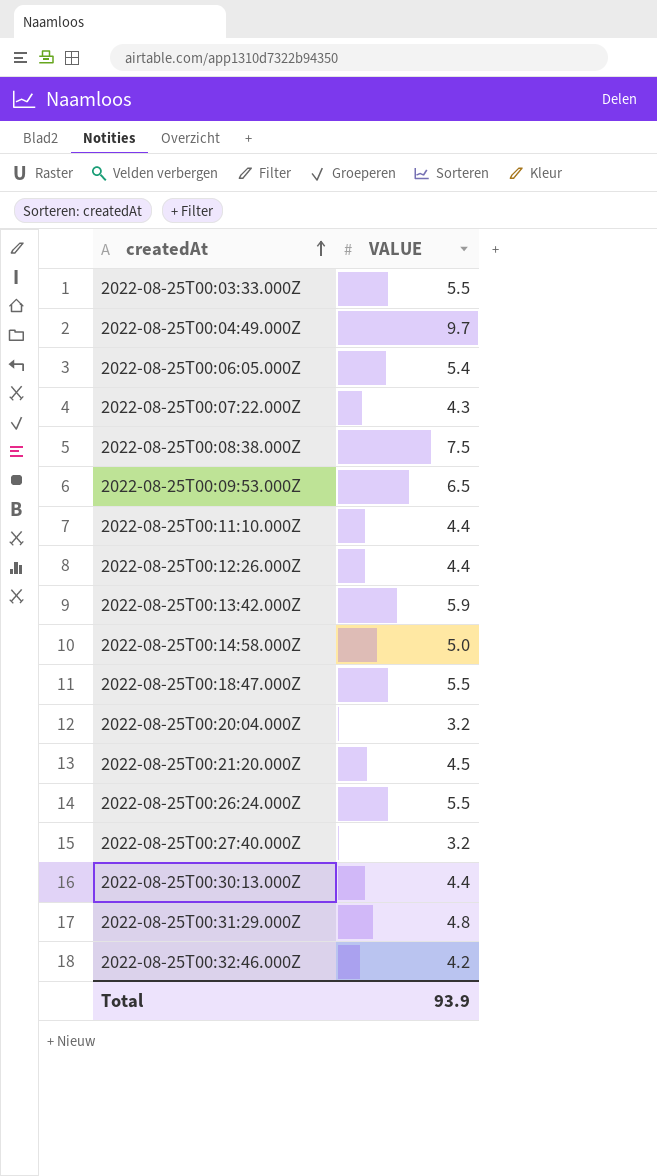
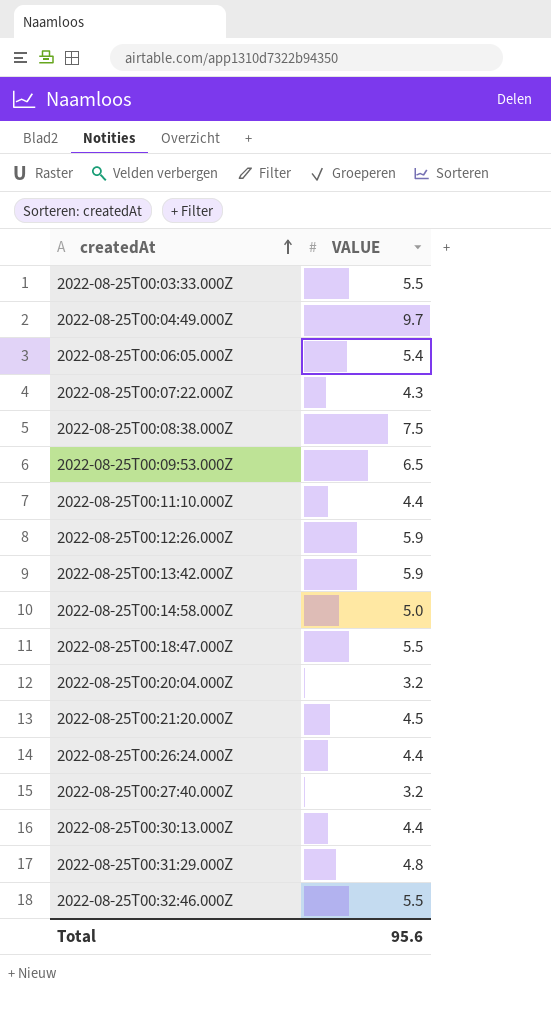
2022-08-25T00:12:26.000Z | VALUE: 4.4 -> 5.9
2022-08-25T00:26:24.000Z | VALUE: 5.5 -> 4.4
2022-08-25T00:32:46.000Z | VALUE: 4.2 -> 5.5
Total | VALUE: 93.9 -> 95.6

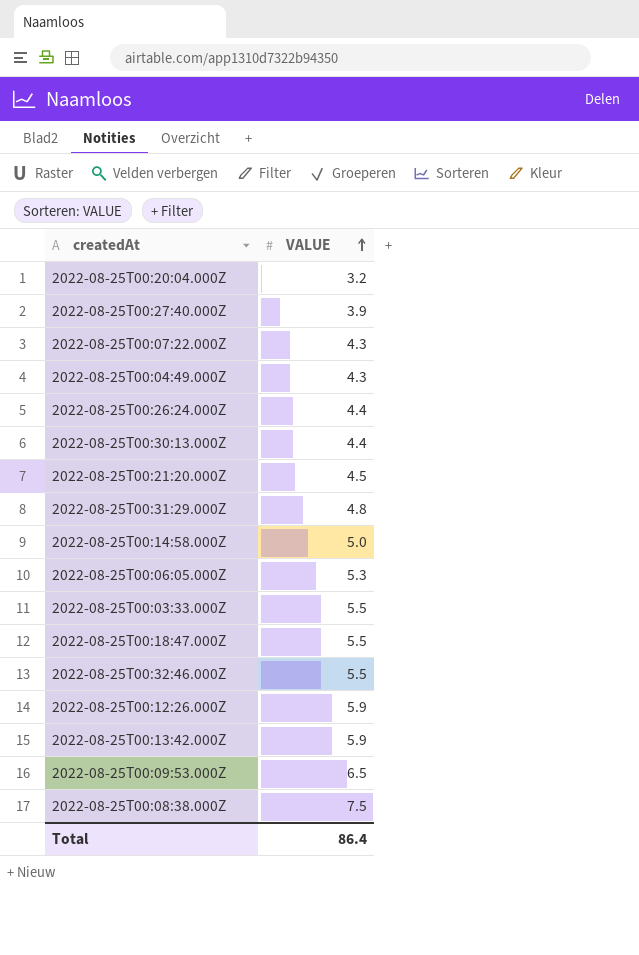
row order: createdAt ascending -> VALUE ascending
row 2022-08-25T00:11:10.000Z: 4.4 -> none
2022-08-25T00:27:40.000Z | VALUE: 3.2 -> 3.9
2022-08-25T00:04:49.000Z | VALUE: 9.7 -> 4.3
2022-08-25T00:06:05.000Z | VALUE: 5.4 -> 5.3
Total | VALUE: 95.6 -> 86.4

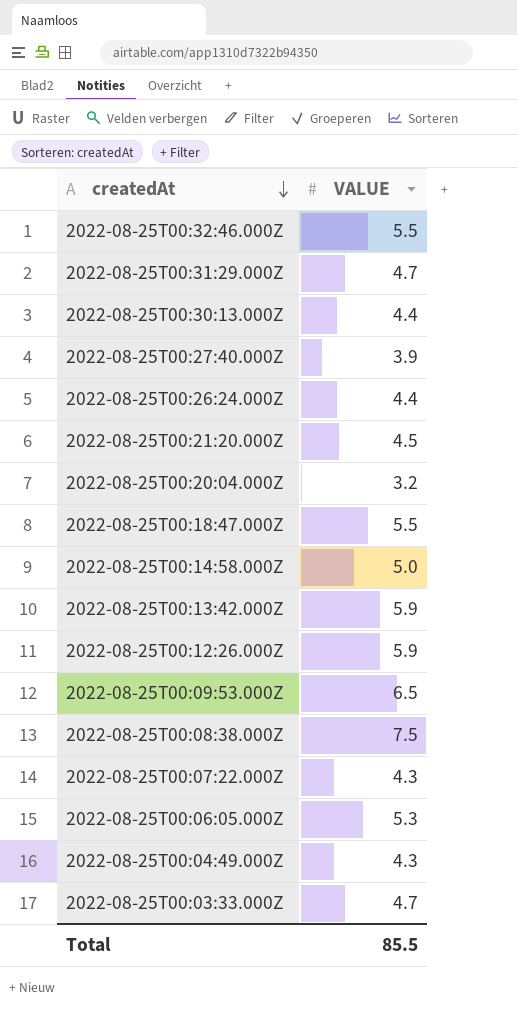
row order: VALUE ascending -> createdAt descending
2022-08-25T00:31:29.000Z | VALUE: 4.8 -> 4.7
2022-08-25T00:03:33.000Z | VALUE: 5.5 -> 4.7
Total | VALUE: 86.4 -> 85.5

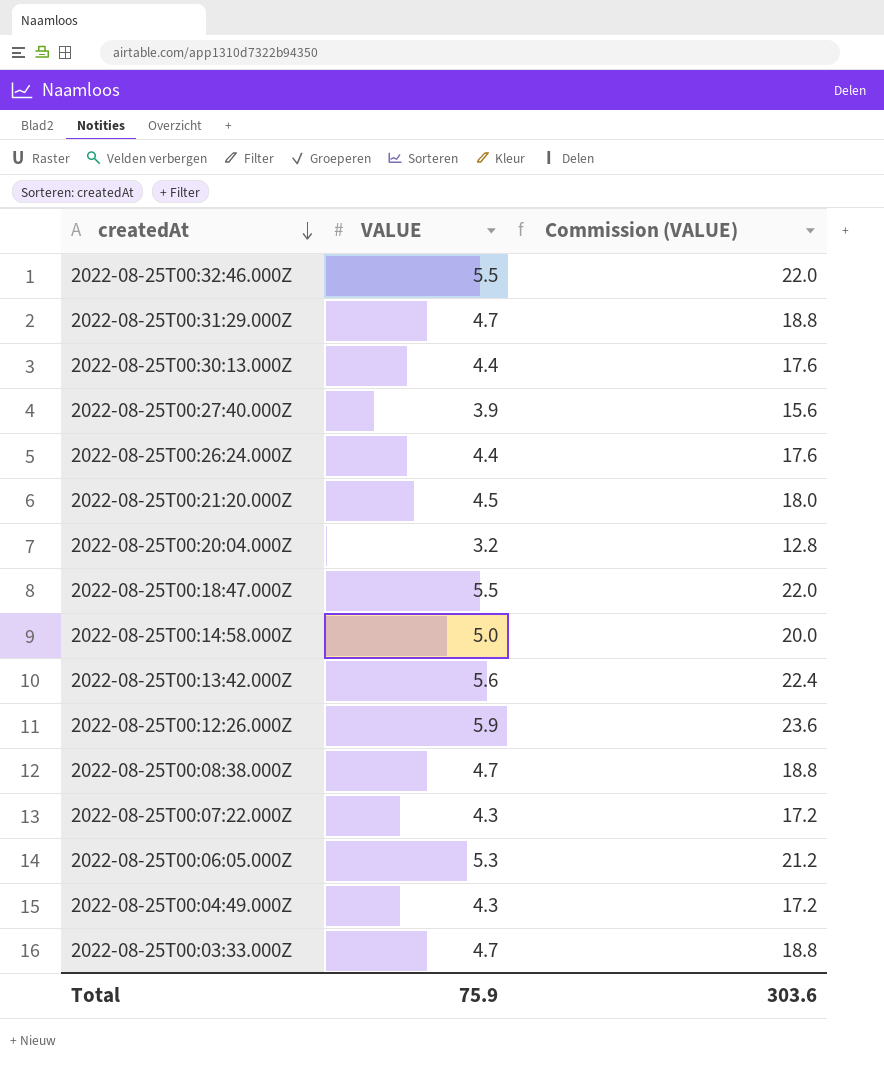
column Commission (VALUE) | formula: none -> [VALUE] * 4
row 2022-08-25T00:09:53.000Z: 6.5 -> none
2022-08-25T00:13:42.000Z | VALUE: 5.9 -> 5.6
2022-08-25T00:08:38.000Z | VALUE: 7.5 -> 4.7
Total | VALUE: 85.5 -> 75.9

